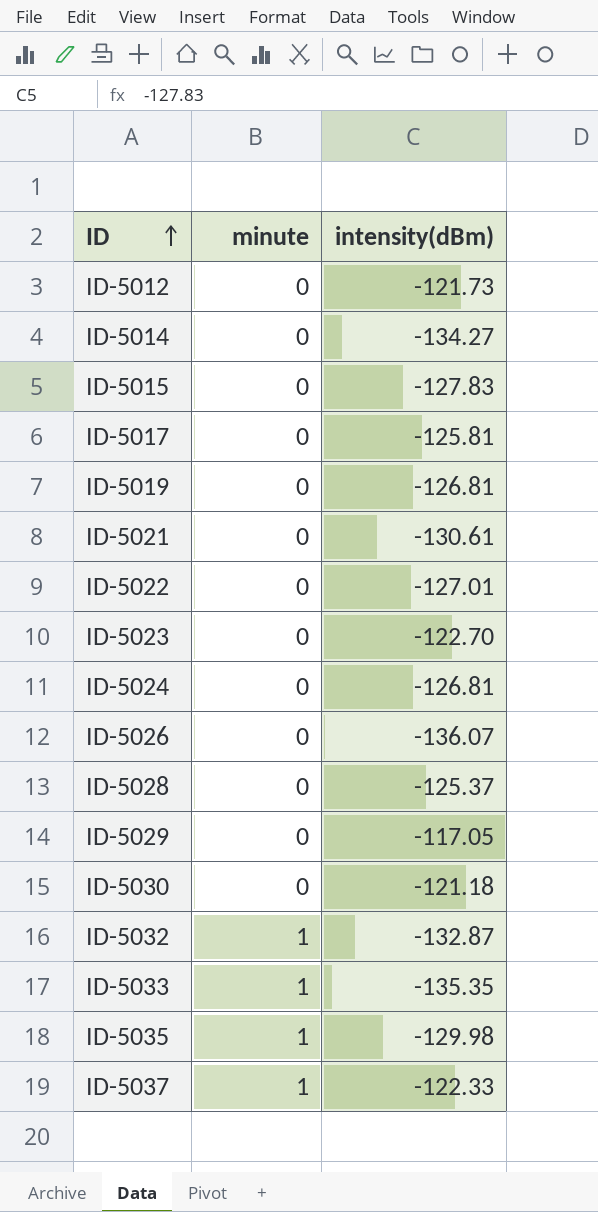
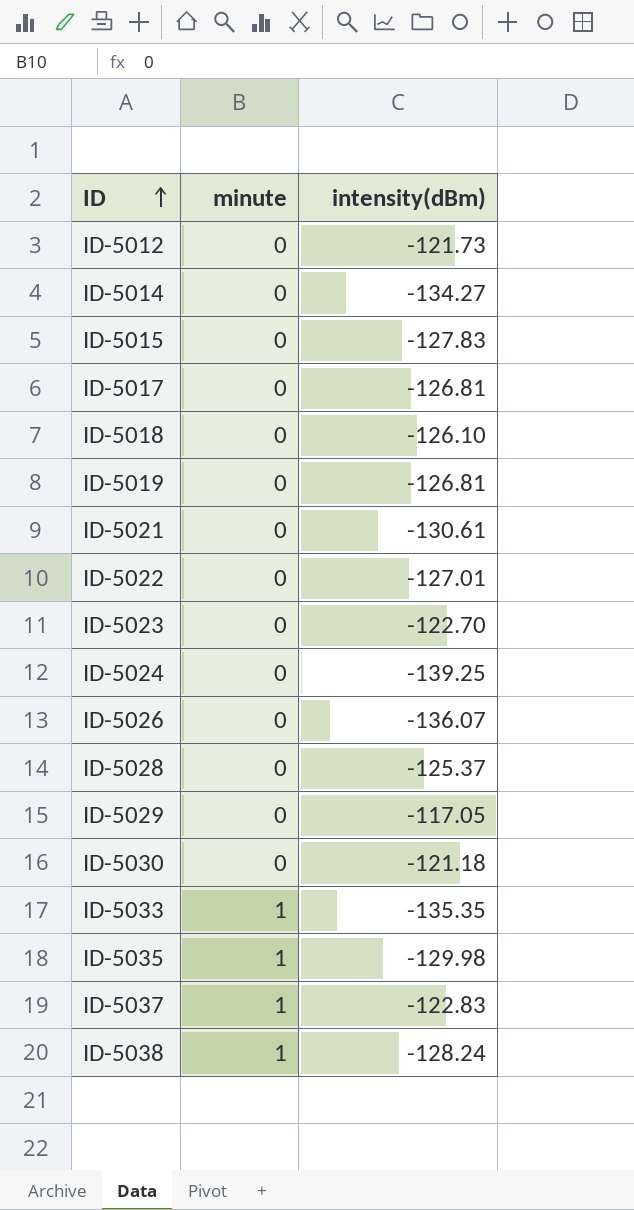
row ID-5032: 1 | -132.87 -> none
ID-5017 | intensity(dBm): -125.81 -> -126.81
row ID-5018: none -> 0 | -126.10
ID-5024 | intensity(dBm): -126.81 -> -139.25
ID-5037 | intensity(dBm): -122.33 -> -122.83
row ID-5038: none -> 1 | -128.24

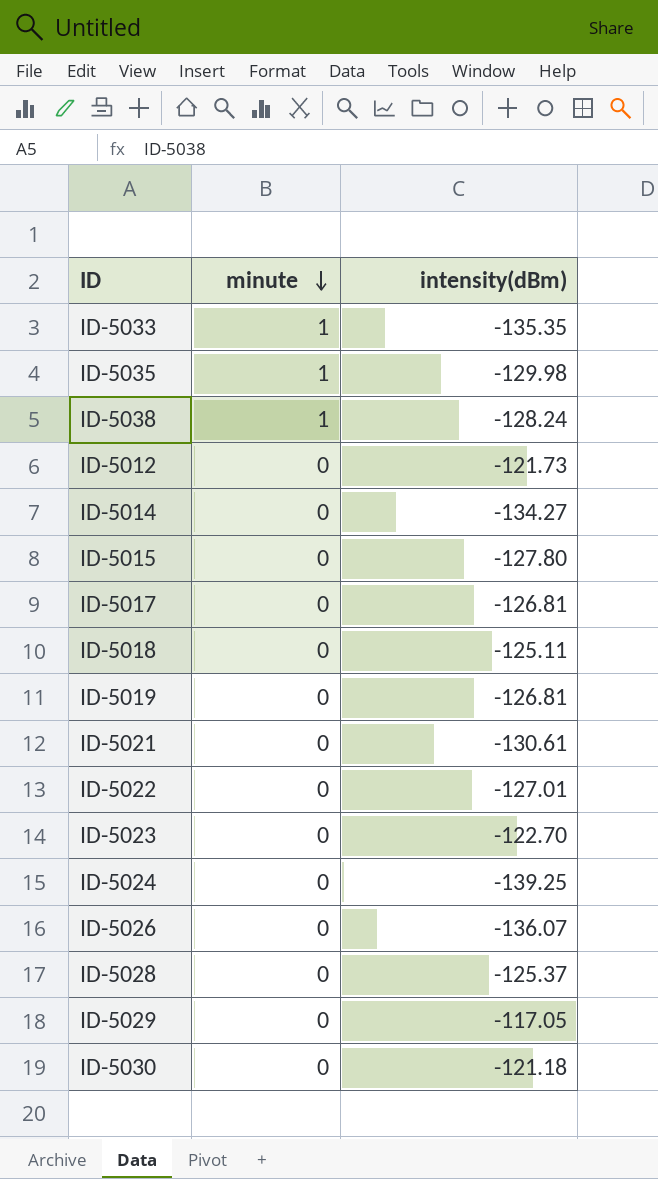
row order: ID ascending -> minute descending
row ID-5037: 1 | -122.83 -> none
ID-5015 | intensity(dBm): -127.83 -> -127.80
ID-5018 | intensity(dBm): -126.10 -> -125.11

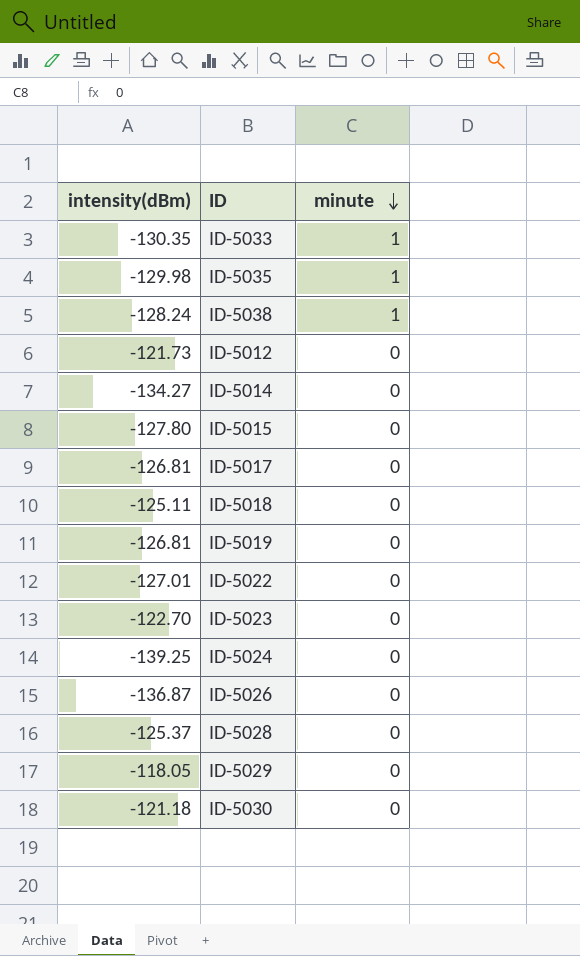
column intensity(dBm) | position: 3 -> 1
row ID-5021: 0 | -130.61 -> none
ID-5033 | intensity(dBm): -135.35 -> -130.35
ID-5026 | intensity(dBm): -136.07 -> -136.87
ID-5029 | intensity(dBm): -117.05 -> -118.05

